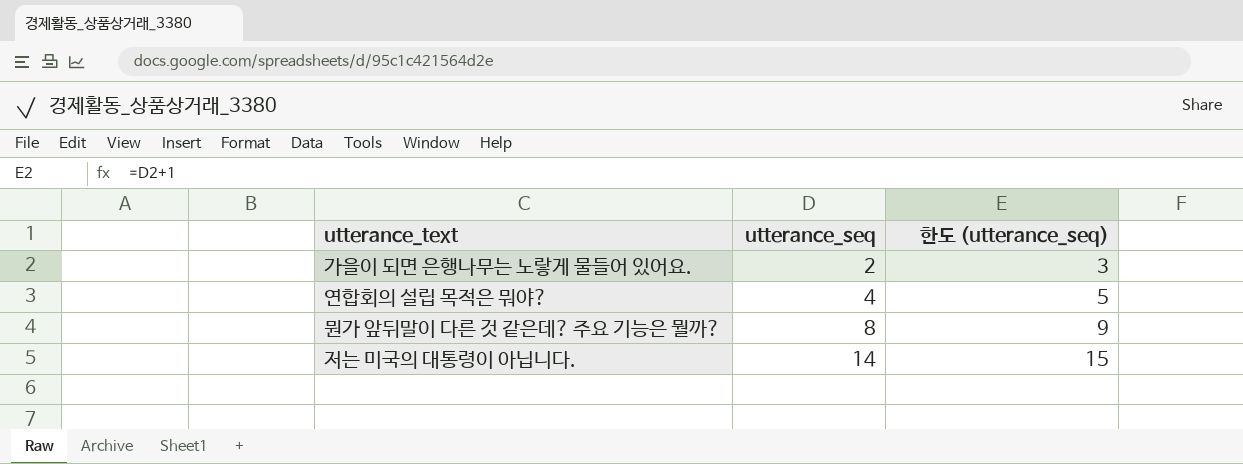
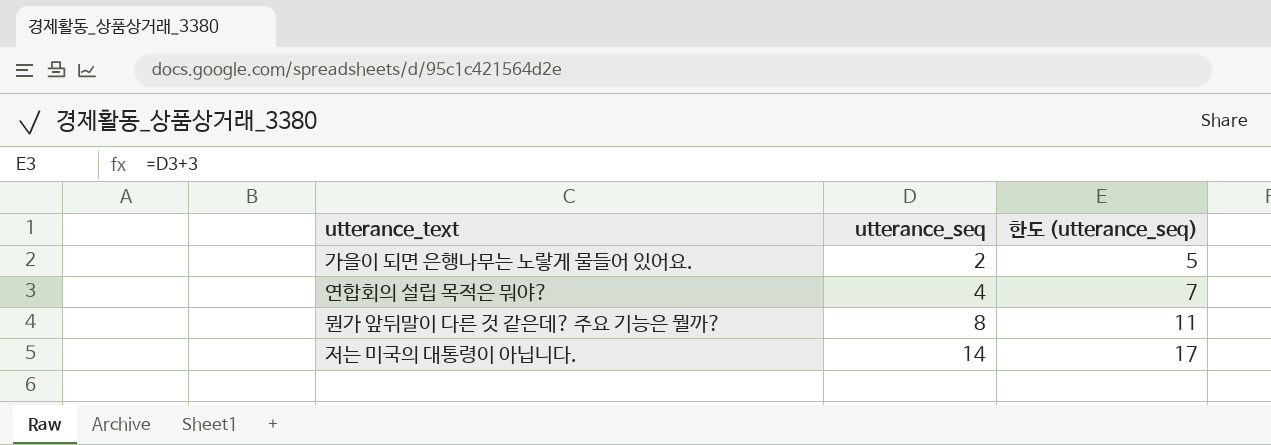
column 한도 (utterance_seq) | formula: [utterance_seq] + 1 -> [utterance_seq] + 3

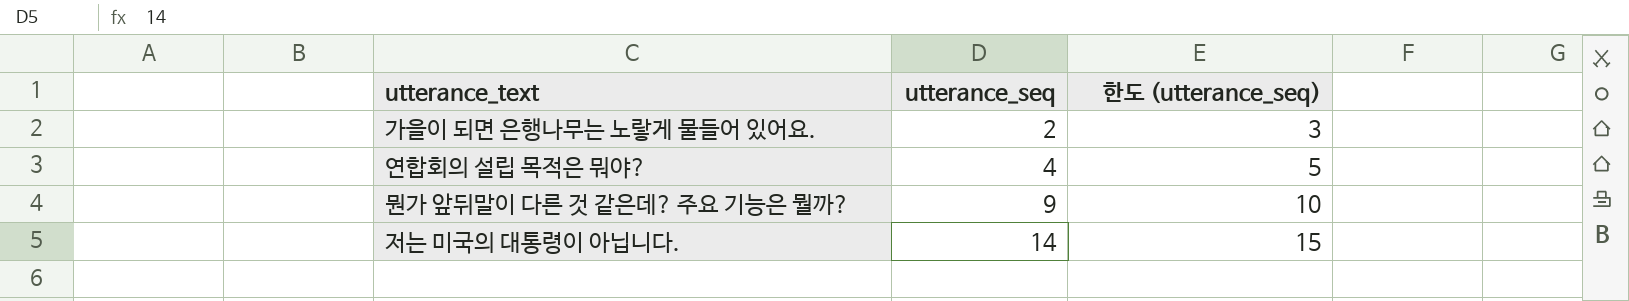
column 한도 (utterance_seq) | formula: [utterance_seq] + 3 -> [utterance_seq] + 1
뭔가 앞뒤말이 다른 것 같은데? 주요 기능은 뭘까? | utterance_seq: 8 -> 9

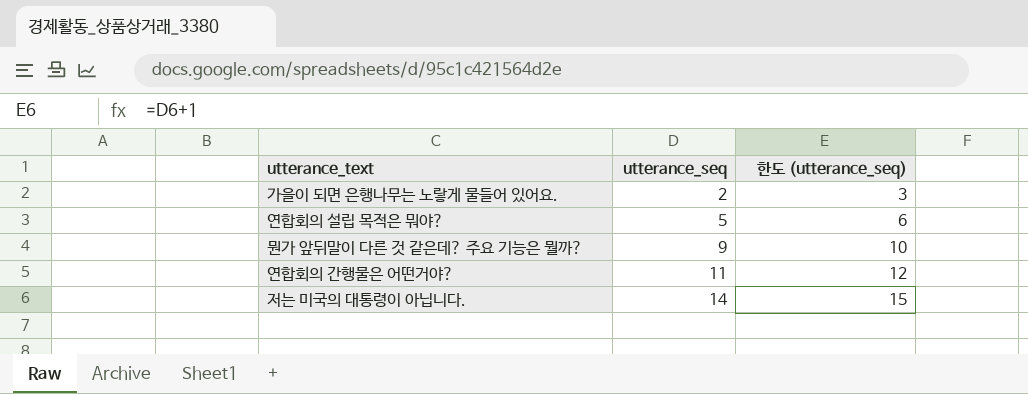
연합회의 설립 목적은 뭐야? | utterance_seq: 4 -> 5
연합회의 설립 목적은 뭐야? | 한도 (utterance_seq): 5 -> 6
row 연합회의 간행물은 어떤거야?: none -> 11 | 12

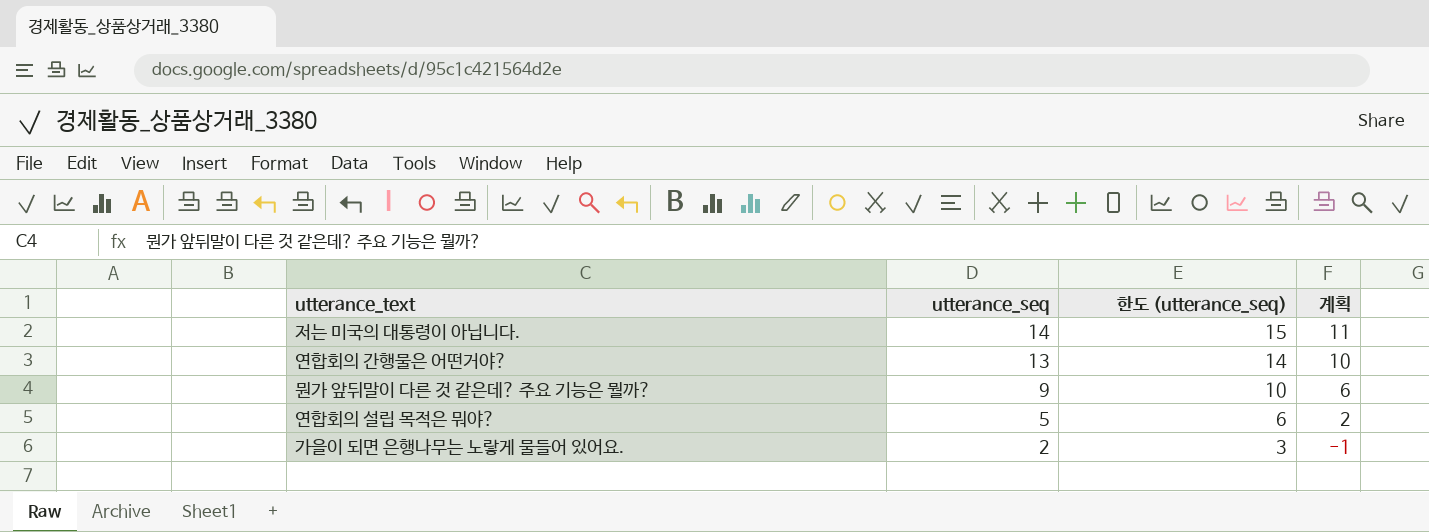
row order: utterance_seq ascending -> utterance_seq descending
column 계획 | formula: none -> [utterance_seq] - 3
연합회의 간행물은 어떤거야? | utterance_seq: 11 -> 13
연합회의 간행물은 어떤거야? | 한도 (utterance_seq): 12 -> 14

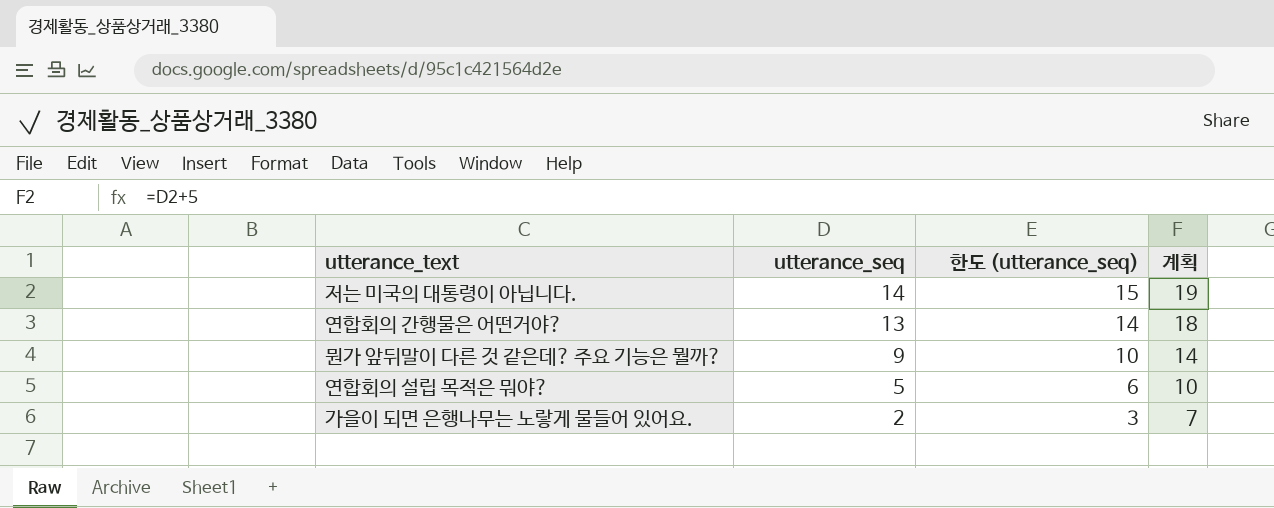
column 계획 | formula: [utterance_seq] - 3 -> [utterance_seq] + 5

